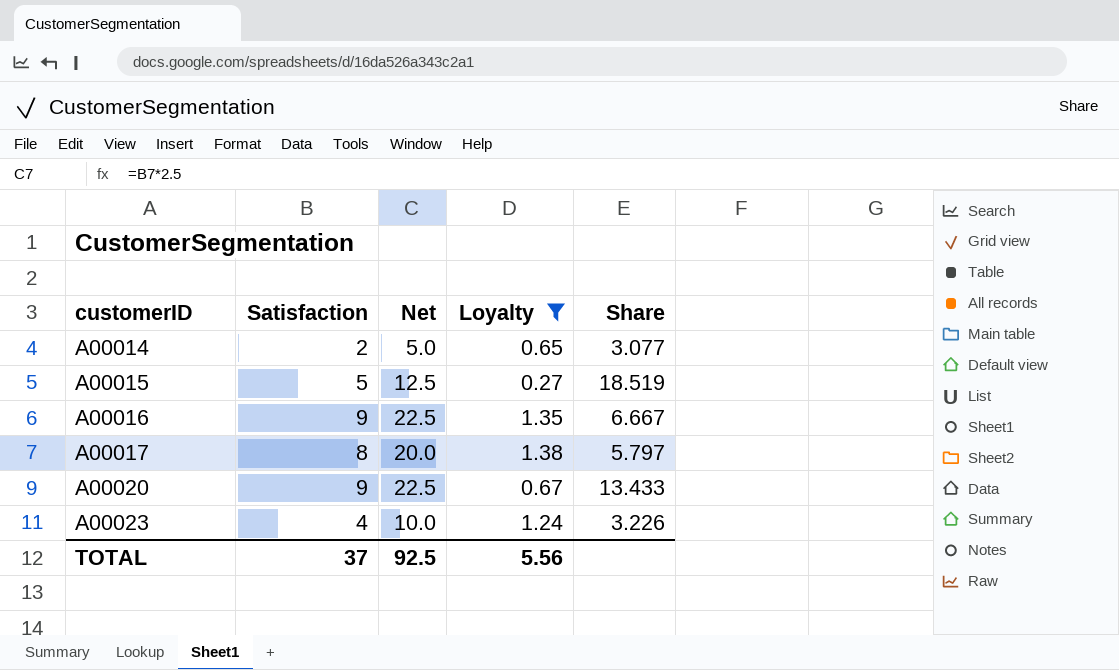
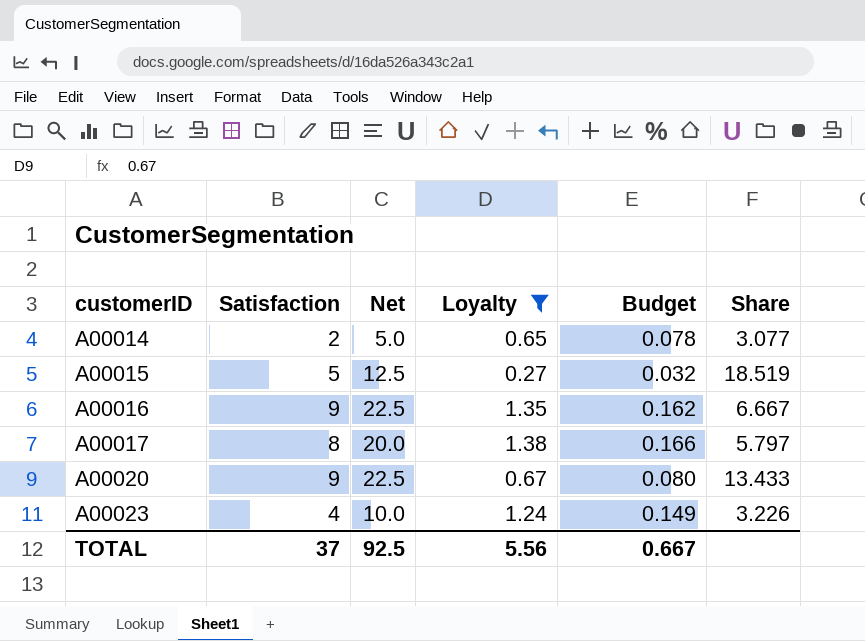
column Budget | formula: none -> [Loyalty] * 0.12

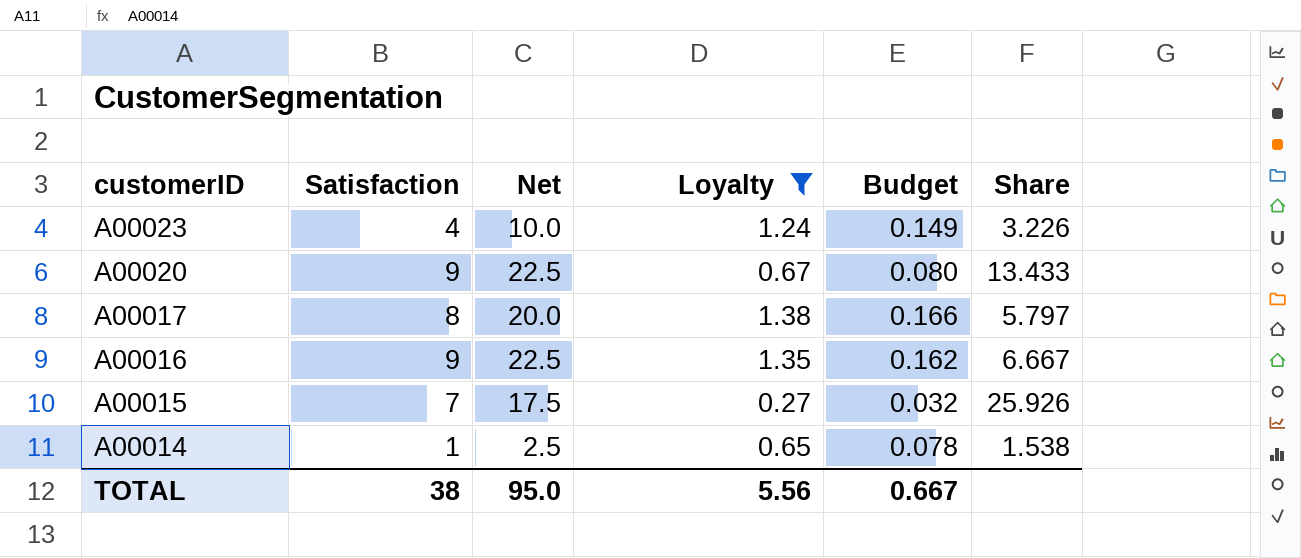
row order: customerID ascending -> customerID descending
A00015 | Satisfaction: 5 -> 7
A00015 | Net: 12.5 -> 17.5
A00015 | Share: 18.519 -> 25.926
A00014 | Satisfaction: 2 -> 1
A00014 | Net: 5.0 -> 2.5
A00014 | Share: 3.077 -> 1.538
TOTAL | Satisfaction: 37 -> 38
TOTAL | Net: 92.5 -> 95.0

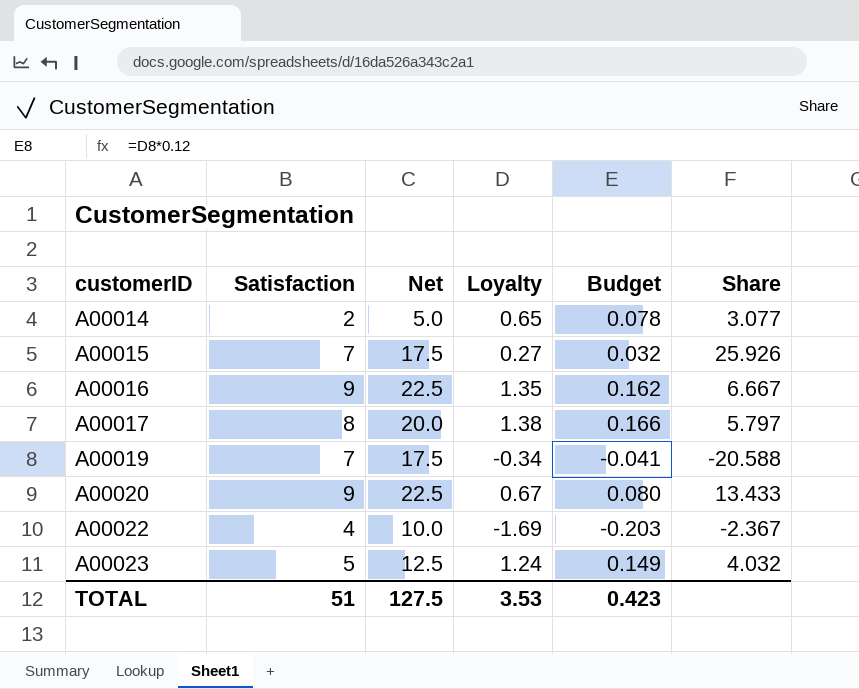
filter: Loyalty >= 0.27 -> none
row order: customerID descending -> customerID ascending
A00014 | Satisfaction: 1 -> 2
A00014 | Net: 2.5 -> 5.0
A00014 | Share: 1.538 -> 3.077
A00023 | Satisfaction: 4 -> 5
A00023 | Net: 10.0 -> 12.5
A00023 | Share: 3.226 -> 4.032
TOTAL | Satisfaction: 38 -> 51
TOTAL | Net: 95.0 -> 127.5
TOTAL | Loyalty: 5.56 -> 3.53
TOTAL | Budget: 0.667 -> 0.423

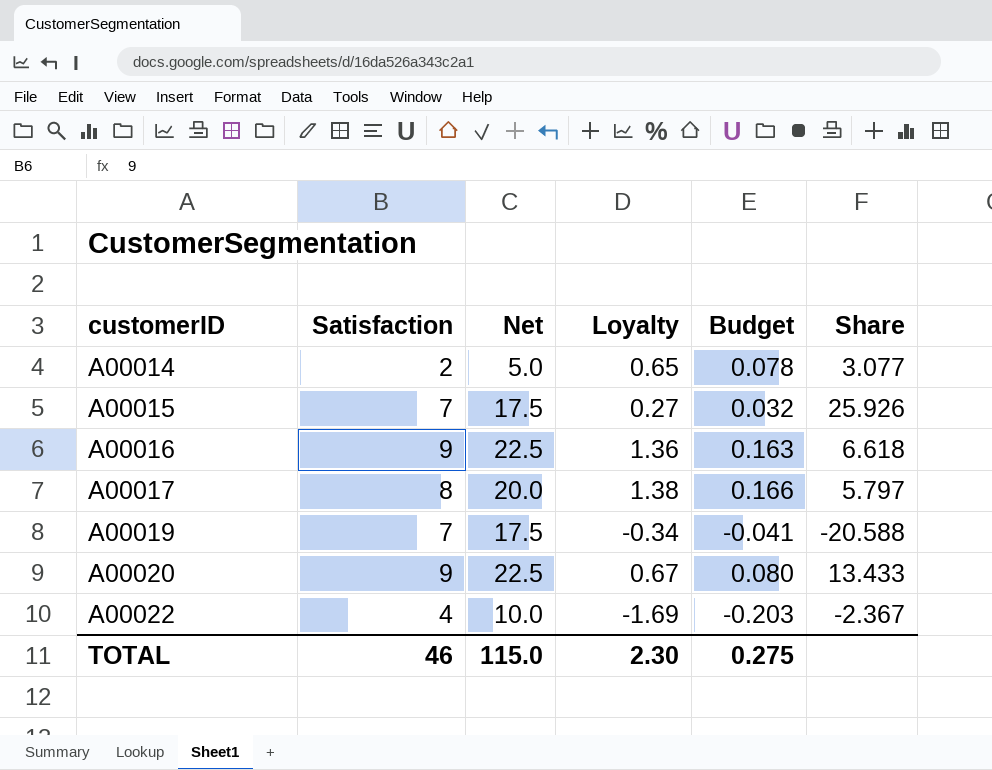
row A00023: 5 | 12.5 | 1.24 | 0.149 | 4.032 -> none
A00016 | Loyalty: 1.35 -> 1.36
A00016 | Budget: 0.162 -> 0.163
A00016 | Share: 6.667 -> 6.618
TOTAL | Satisfaction: 51 -> 46
TOTAL | Net: 127.5 -> 115.0
TOTAL | Loyalty: 3.53 -> 2.30
TOTAL | Budget: 0.423 -> 0.275

